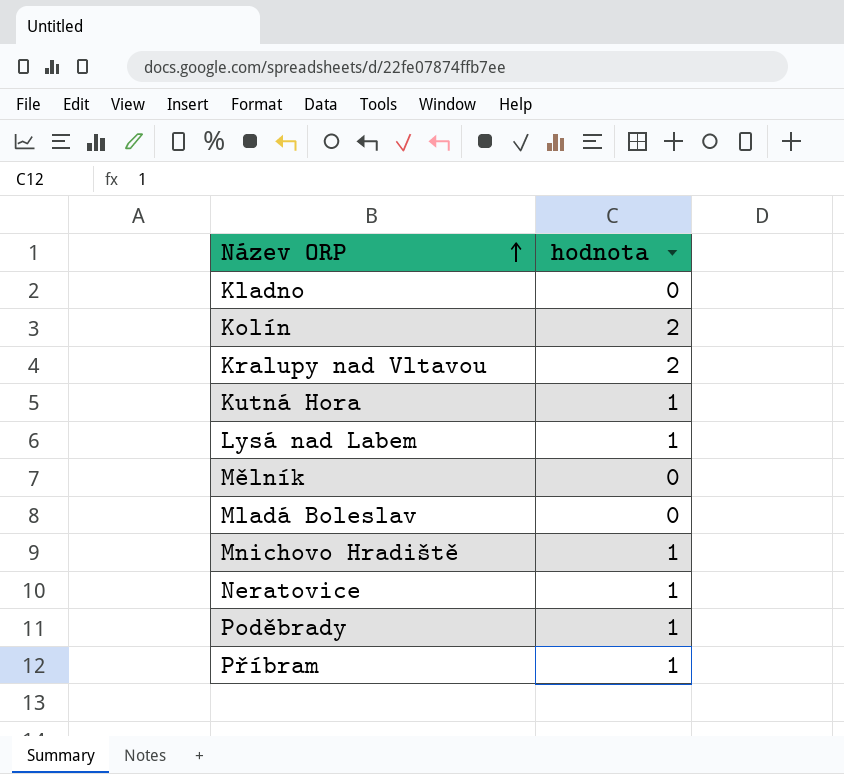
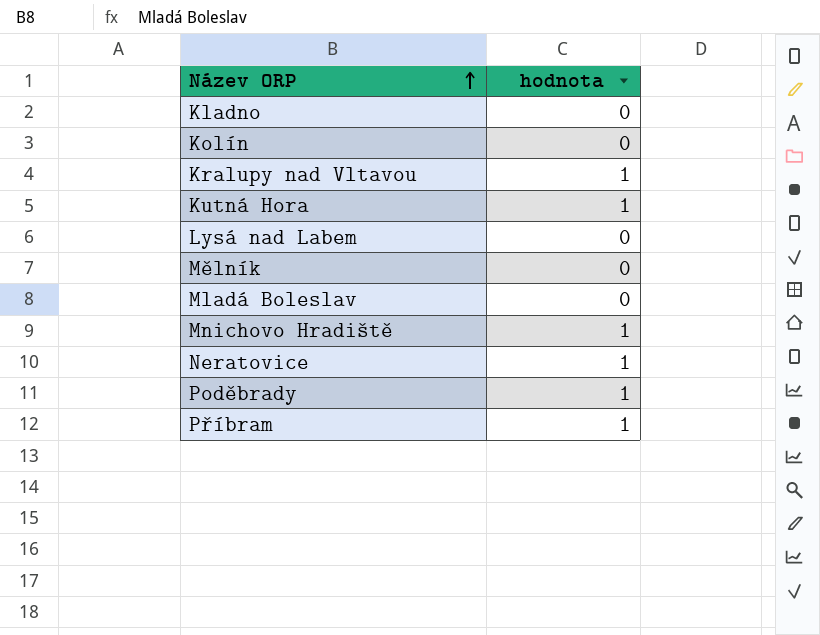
Kolín | hodnota: 2 -> 0
Kralupy nad Vltavou | hodnota: 2 -> 1
Lysá nad Labem | hodnota: 1 -> 0

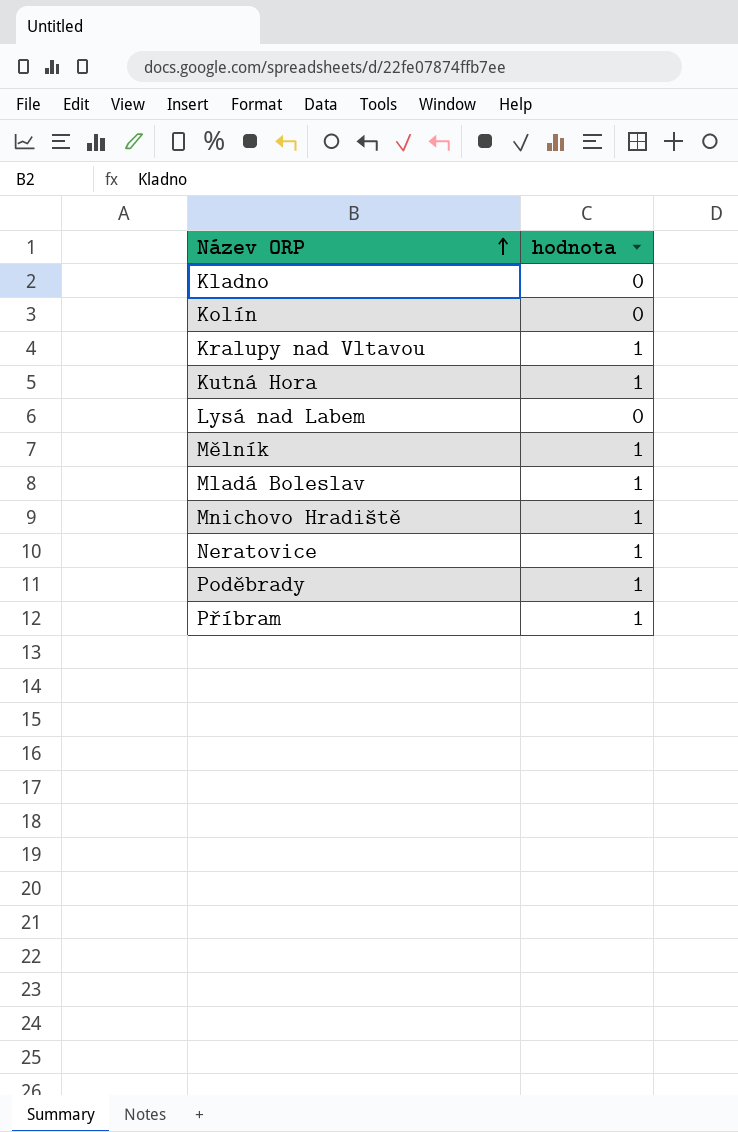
Mělník | hodnota: 0 -> 1
Mladá Boleslav | hodnota: 0 -> 1

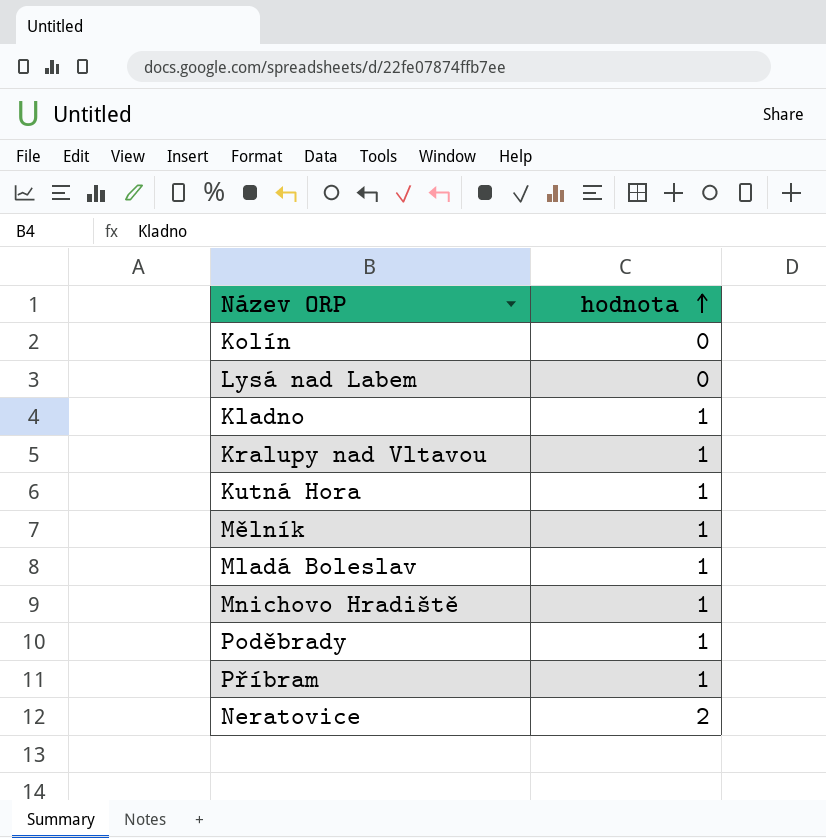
row order: Název ORP ascending -> hodnota ascending
Kladno | hodnota: 0 -> 1
Neratovice | hodnota: 1 -> 2

